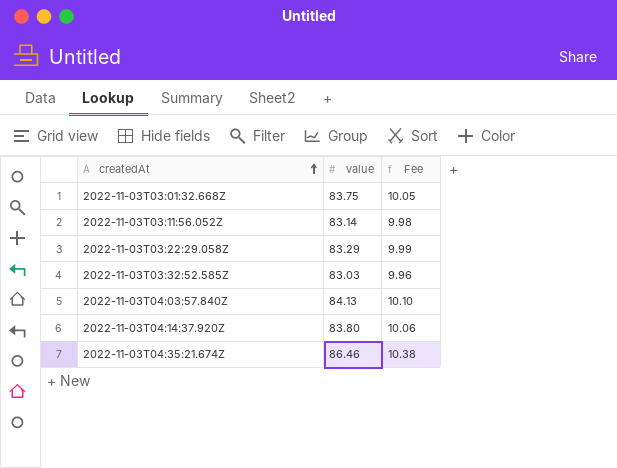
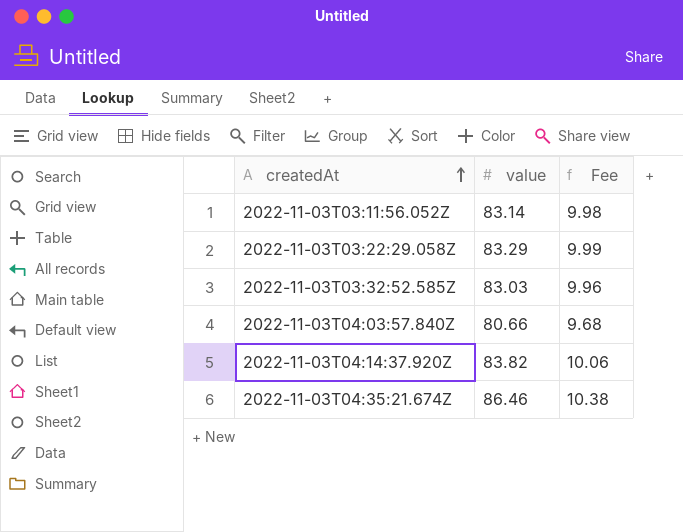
row 2022-11-03T03:01:32.668Z: 83.75 | 10.05 -> none
2022-11-03T04:03:57.840Z | value: 84.13 -> 80.66
2022-11-03T04:03:57.840Z | Fee: 10.10 -> 9.68
2022-11-03T04:14:37.920Z | value: 83.80 -> 83.82

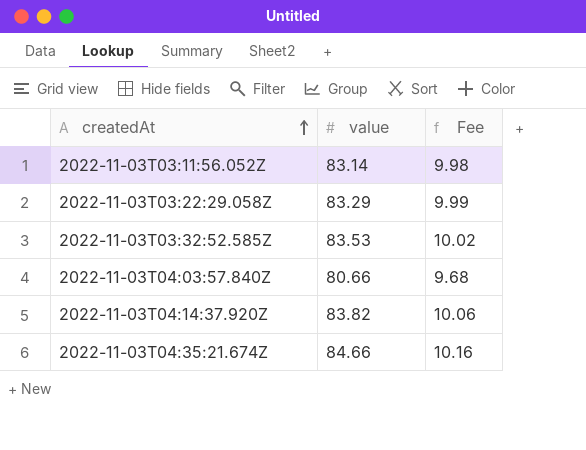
2022-11-03T03:32:52.585Z | value: 83.03 -> 83.53
2022-11-03T03:32:52.585Z | Fee: 9.96 -> 10.02
2022-11-03T04:35:21.674Z | value: 86.46 -> 84.66
2022-11-03T04:35:21.674Z | Fee: 10.38 -> 10.16

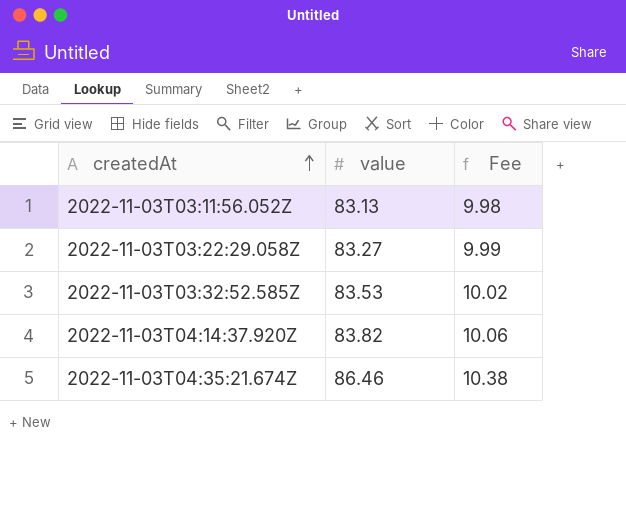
row 2022-11-03T04:03:57.840Z: 80.66 | 9.68 -> none
2022-11-03T03:11:56.052Z | value: 83.14 -> 83.13
2022-11-03T03:22:29.058Z | value: 83.29 -> 83.27
2022-11-03T04:35:21.674Z | value: 84.66 -> 86.46
2022-11-03T04:35:21.674Z | Fee: 10.16 -> 10.38

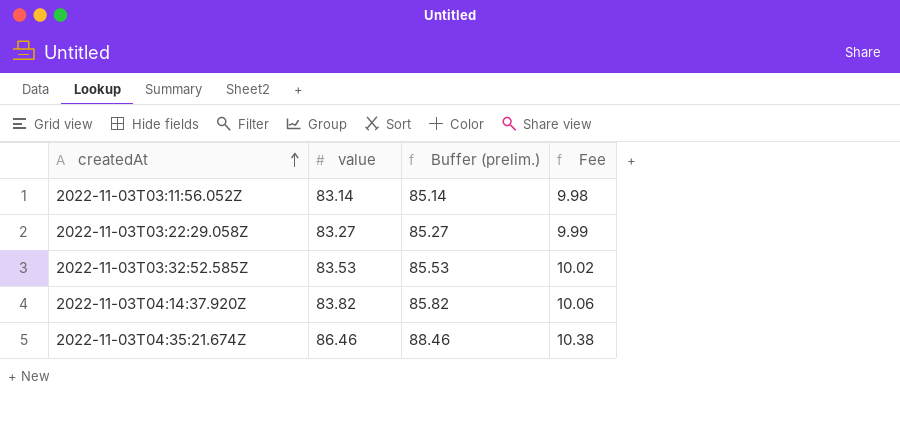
column Buffer (prelim.) | formula: none -> [value] + 2
2022-11-03T03:11:56.052Z | value: 83.13 -> 83.14

